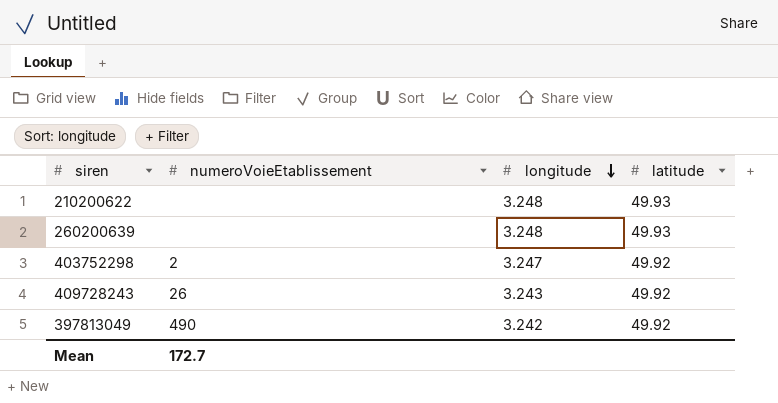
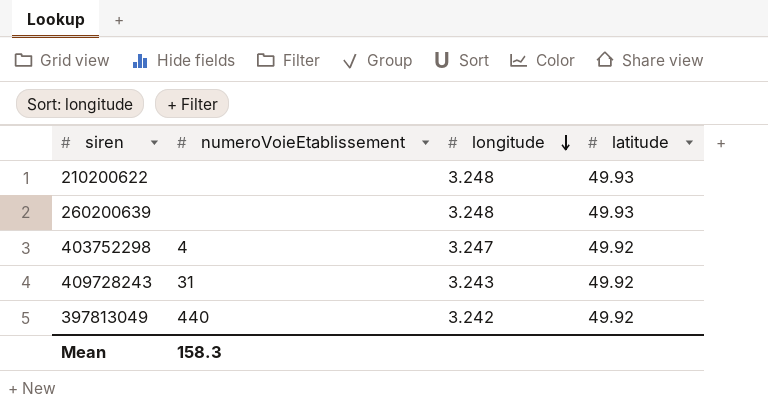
403752298 | numeroVoieEtablissement: 2 -> 4
409728243 | numeroVoieEtablissement: 26 -> 31
397813049 | numeroVoieEtablissement: 490 -> 440
Mean | numeroVoieEtablissement: 172.7 -> 158.3

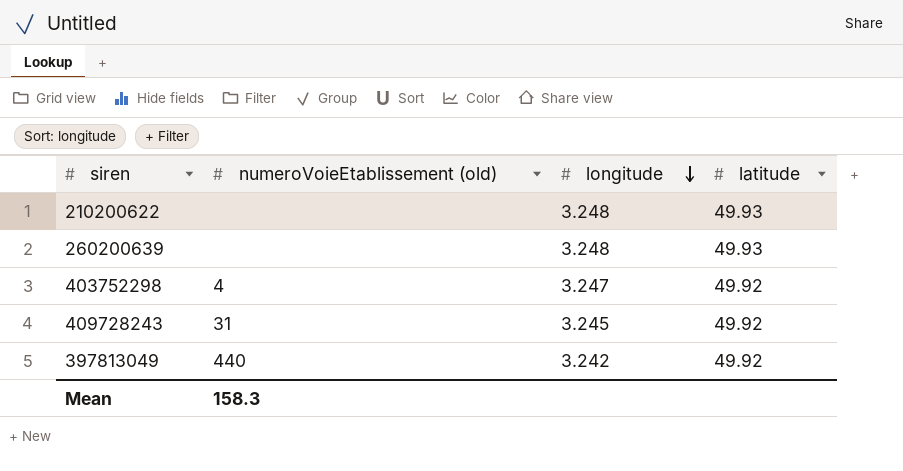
column name: numeroVoieEtablissement -> numeroVoieEtablissement (old)
409728243 | longitude: 3.243 -> 3.245

